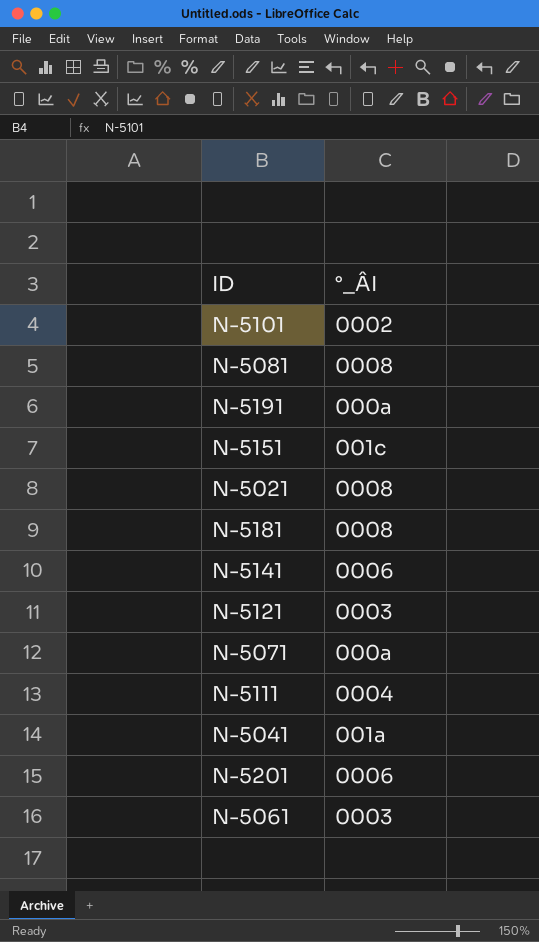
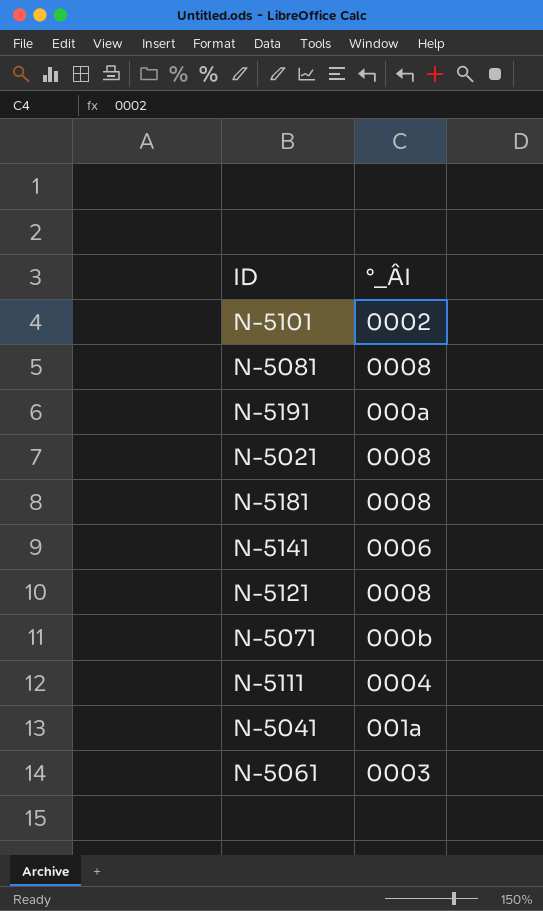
row N-5151: 001c -> none
row N-5201: 0006 -> none
N-5121 | °_ÂI: 0003 -> 0008
N-5071 | °_ÂI: 000a -> 000b

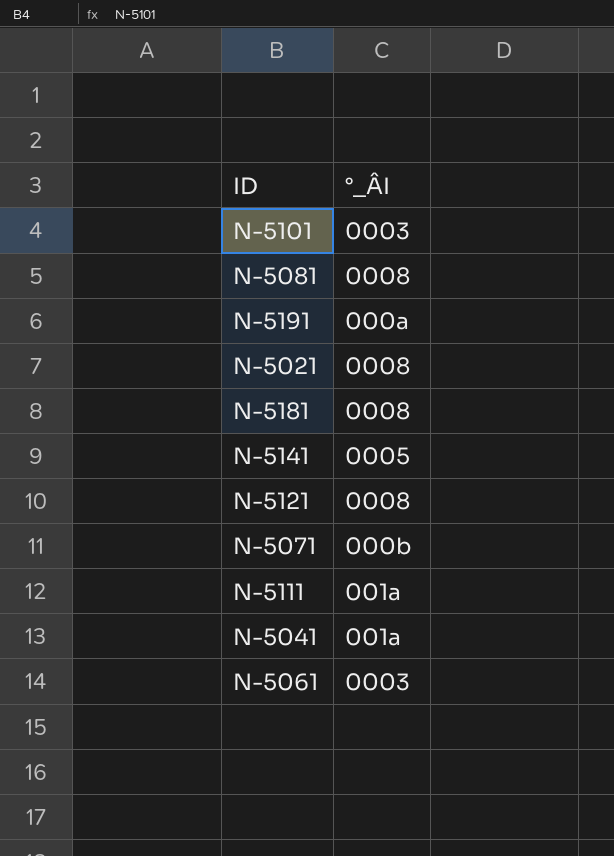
N-5101 | °_ÂI: 0002 -> 0003
N-5141 | °_ÂI: 0006 -> 0005
N-5111 | °_ÂI: 0004 -> 001a

